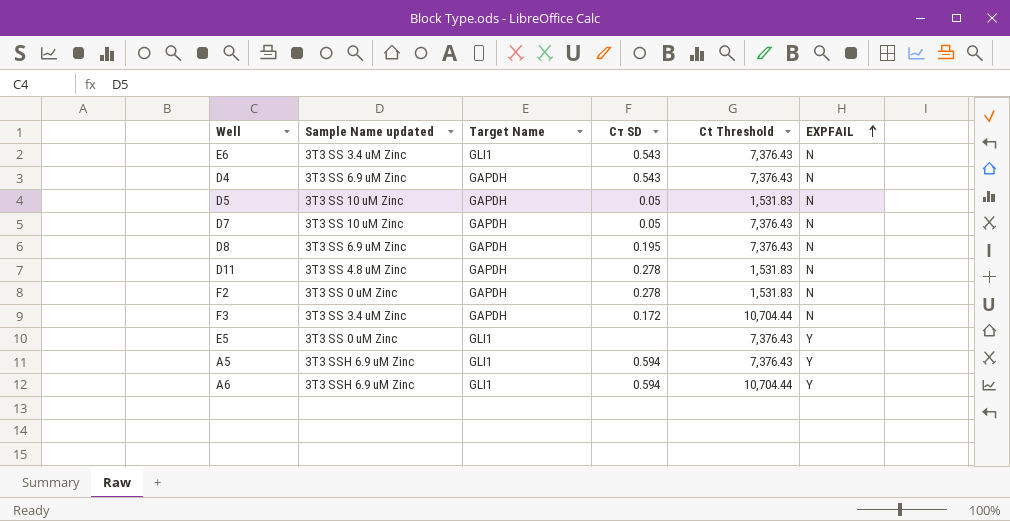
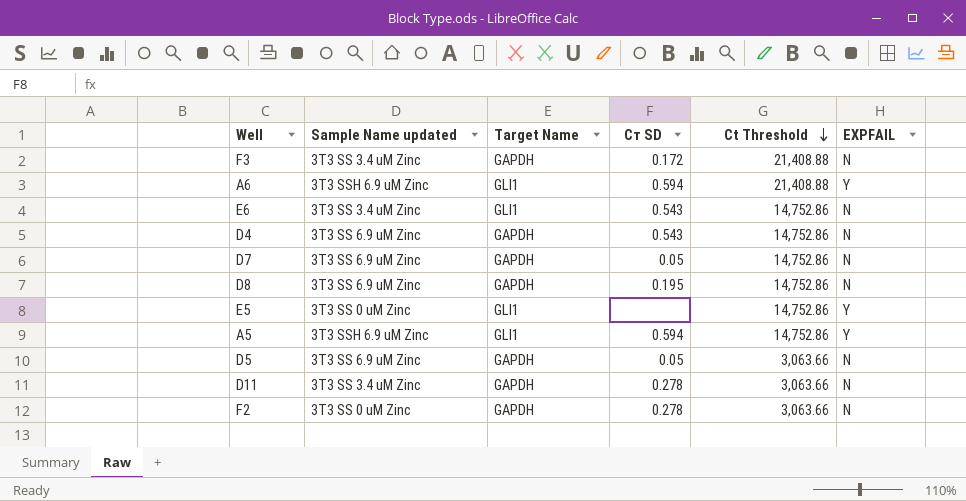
row order: EXPFAIL ascending -> Ct Threshold descending
F3 | Ct Threshold: 10,704.44 -> 21,408.88
A6 | Ct Threshold: 10,704.44 -> 21,408.88
E6 | Ct Threshold: 7,376.43 -> 14,752.86
D4 | Ct Threshold: 7,376.43 -> 14,752.86
D7 | Sample Name updated: 3T3 SS 10 uM Zinc -> 3T3 SS 6.9 uM Zinc
D7 | Ct Threshold: 7,376.43 -> 14,752.86
D8 | Ct Threshold: 7,376.43 -> 14,752.86
E5 | Ct Threshold: 7,376.43 -> 14,752.86
A5 | Ct Threshold: 7,376.43 -> 14,752.86
D5 | Sample Name updated: 3T3 SS 10 uM Zinc -> 3T3 SS 6.9 uM Zinc
D5 | Ct Threshold: 1,531.83 -> 3,063.66
D11 | Sample Name updated: 3T3 SS 4.8 uM Zinc -> 3T3 SS 3.4 uM Zinc
D11 | Ct Threshold: 1,531.83 -> 3,063.66
F2 | Ct Threshold: 1,531.83 -> 3,063.66

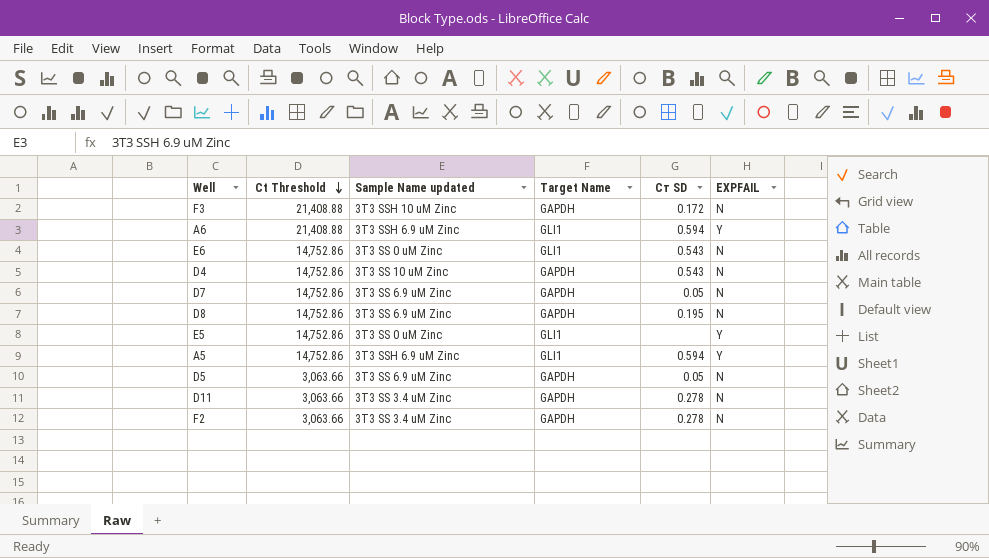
column Ct Threshold | position: 5 -> 2
F3 | Sample Name updated: 3T3 SS 3.4 uM Zinc -> 3T3 SSH 10 uM Zinc
E6 | Sample Name updated: 3T3 SS 3.4 uM Zinc -> 3T3 SS 0 uM Zinc
D4 | Sample Name updated: 3T3 SS 6.9 uM Zinc -> 3T3 SS 10 uM Zinc
F2 | Sample Name updated: 3T3 SS 0 uM Zinc -> 3T3 SS 3.4 uM Zinc

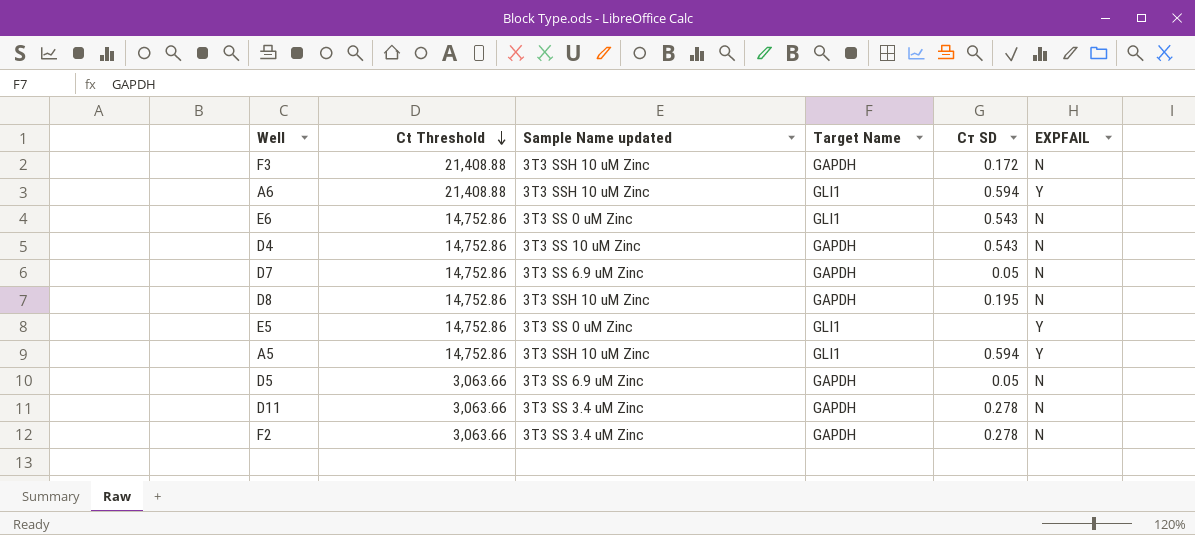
A6 | Sample Name updated: 3T3 SSH 6.9 uM Zinc -> 3T3 SSH 10 uM Zinc
D8 | Sample Name updated: 3T3 SS 6.9 uM Zinc -> 3T3 SSH 10 uM Zinc
A5 | Sample Name updated: 3T3 SSH 6.9 uM Zinc -> 3T3 SSH 10 uM Zinc

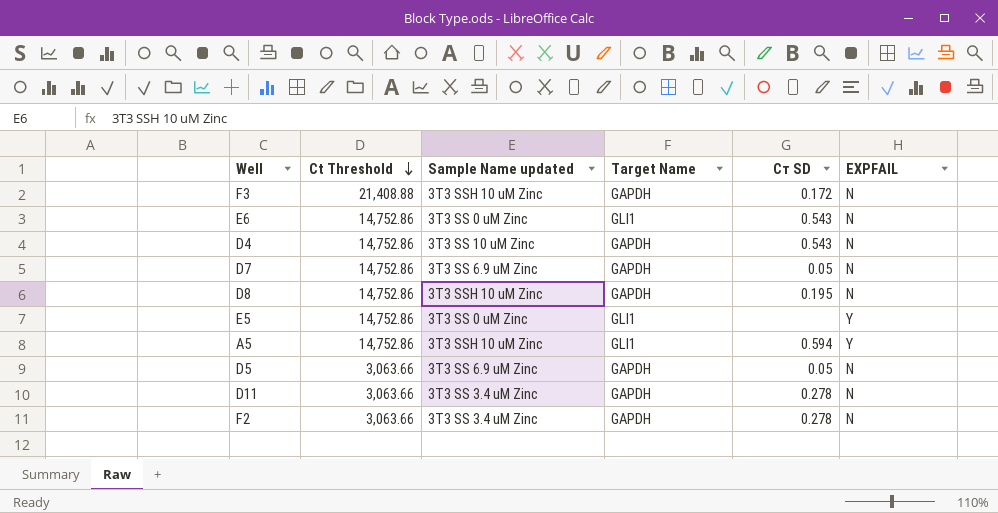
row A6: 21,408.88 | 3T3 SSH 10 uM Zinc | GLI1 | 0.594 | Y -> none

